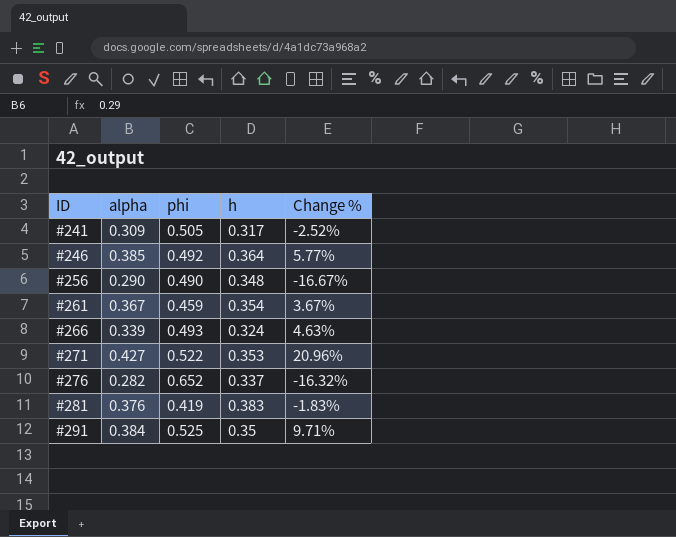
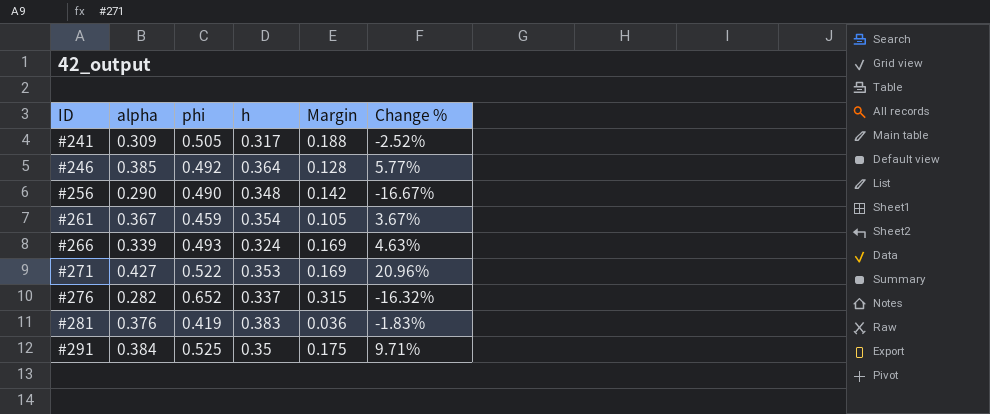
column Margin | formula: none -> [phi] - [h]

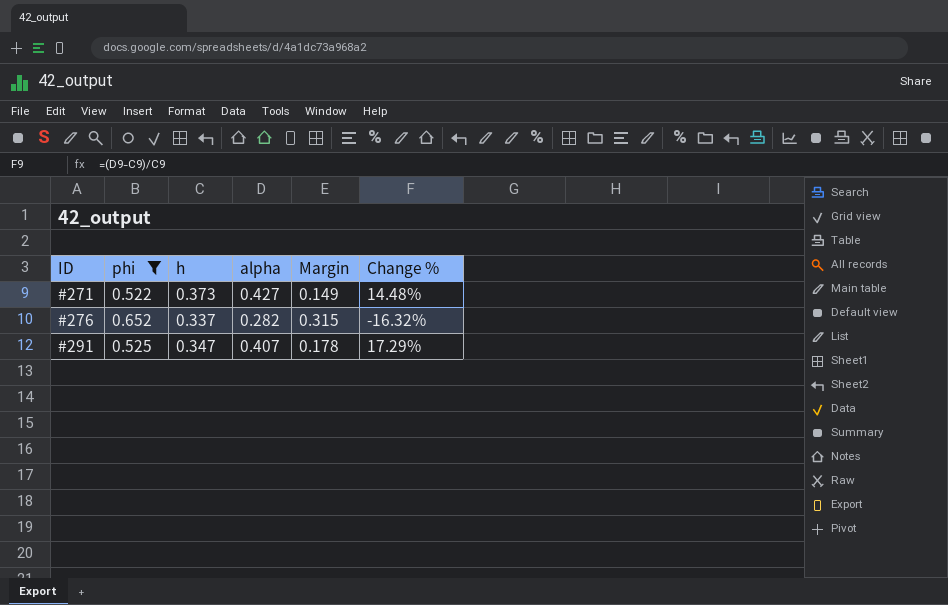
filter: none -> phi >= 0.522
column alpha | position: 2 -> 4
#271 | h: 0.353 -> 0.373
#271 | Margin: 0.169 -> 0.149
#271 | Change %: 20.96% -> 14.48%
#291 | h: 0.35 -> 0.347
#291 | alpha: 0.384 -> 0.407
#291 | Margin: 0.175 -> 0.178
#291 | Change %: 9.71% -> 17.29%

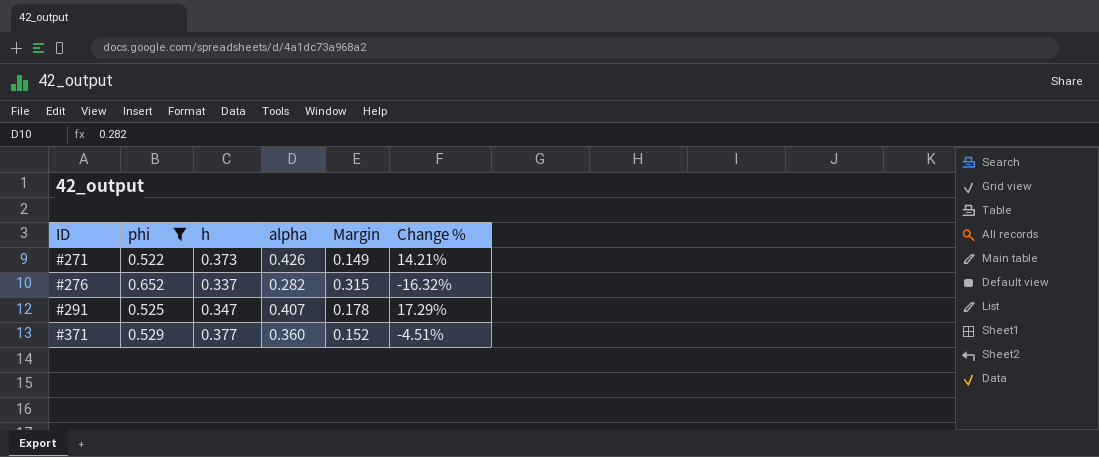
#271 | alpha: 0.427 -> 0.426
#271 | Change %: 14.48% -> 14.21%
row #371: none -> 0.529 | 0.377 | 0.360 | 0.152 | -4.51%

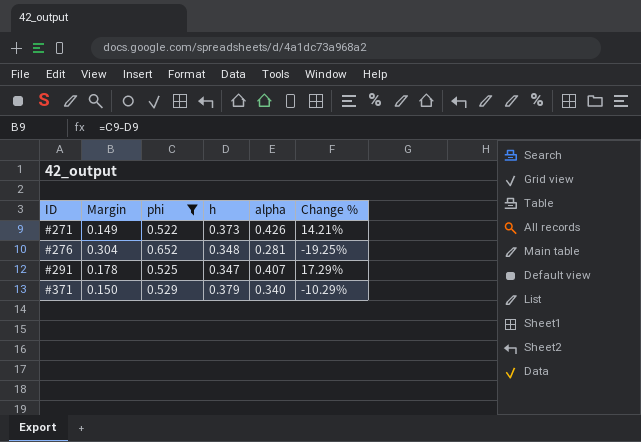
column Margin | position: 5 -> 2
#276 | Margin: 0.315 -> 0.304
#276 | h: 0.337 -> 0.348
#276 | alpha: 0.282 -> 0.281
#276 | Change %: -16.32% -> -19.25%
#371 | Margin: 0.152 -> 0.150
#371 | h: 0.377 -> 0.379
#371 | alpha: 0.360 -> 0.340
#371 | Change %: -4.51% -> -10.29%

